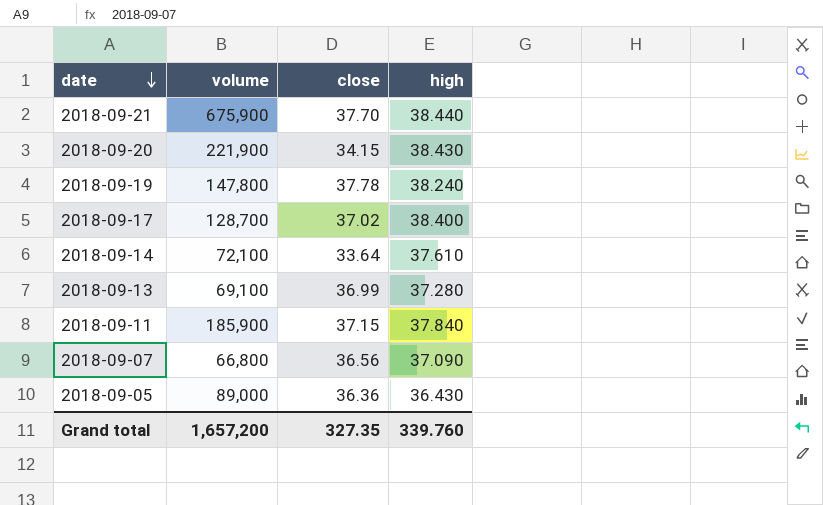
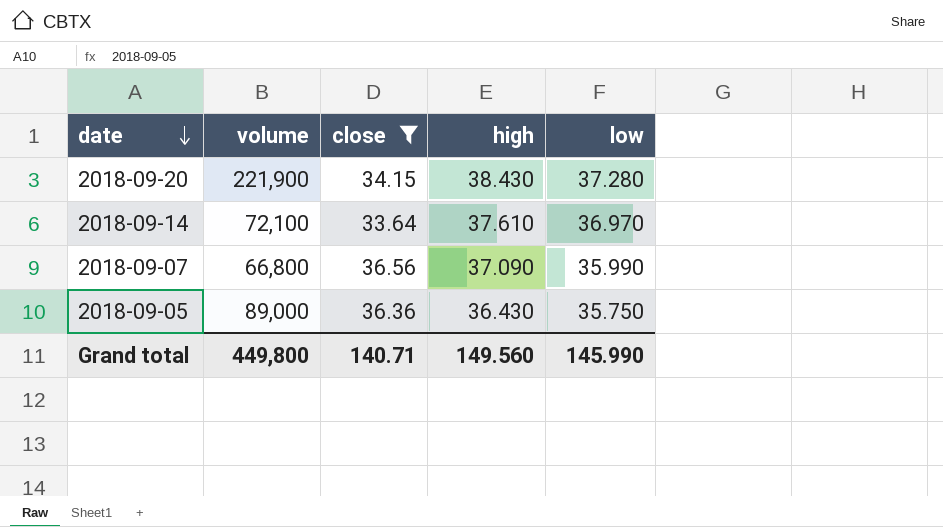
filter: none -> close <= 36.56
column low | position: none -> 5
Grand total | volume: 1,657,200 -> 449,800
Grand total | close: 327.35 -> 140.71
Grand total | high: 339.760 -> 149.560

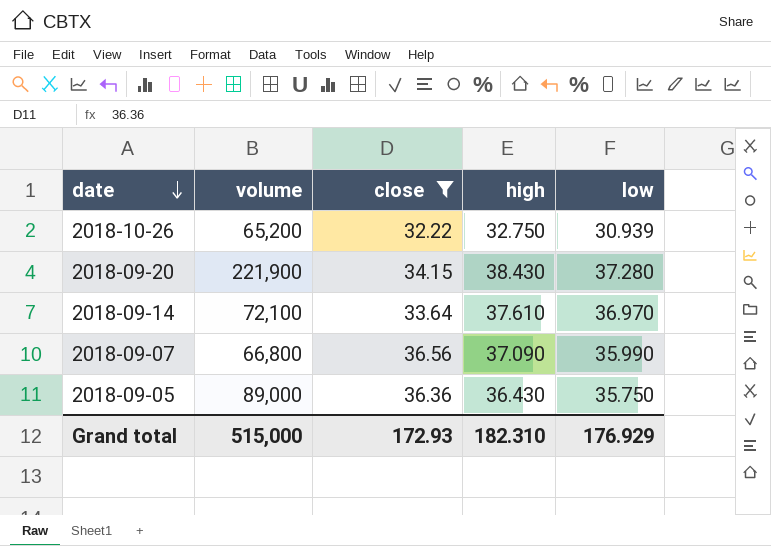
row 2018-10-26: none -> 65,200 | 32.22 | 32.750 | 30.939
Grand total | volume: 449,800 -> 515,000
Grand total | close: 140.71 -> 172.93
Grand total | high: 149.560 -> 182.310
Grand total | low: 145.990 -> 176.929

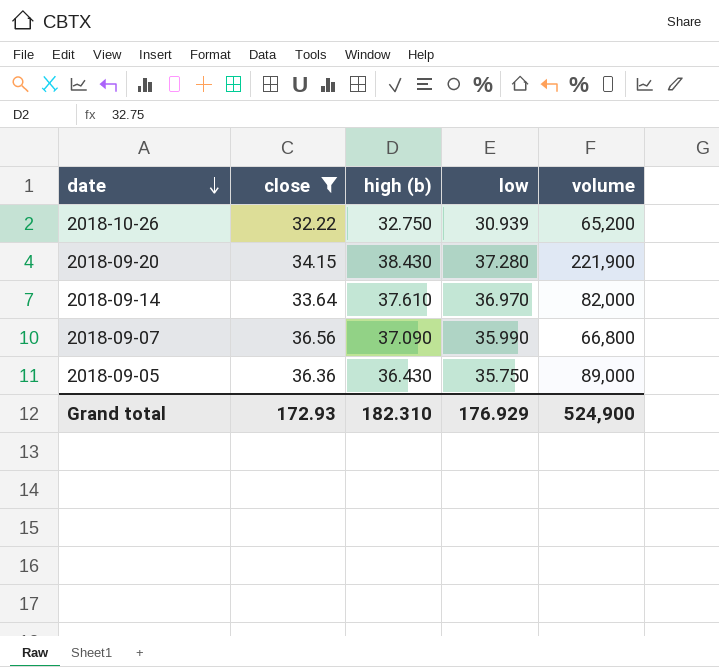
column name: high -> high (b)
column volume | position: 2 -> 5
2018-09-14 | volume: 72,100 -> 82,000
Grand total | volume: 515,000 -> 524,900

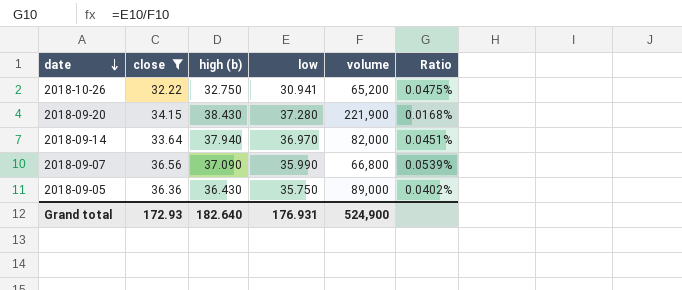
column Ratio | formula: none -> [low] / [volume]
2018-10-26 | low: 30.939 -> 30.941
2018-09-14 | high (b): 37.610 -> 37.940
Grand total | high (b): 182.310 -> 182.640
Grand total | low: 176.929 -> 176.931

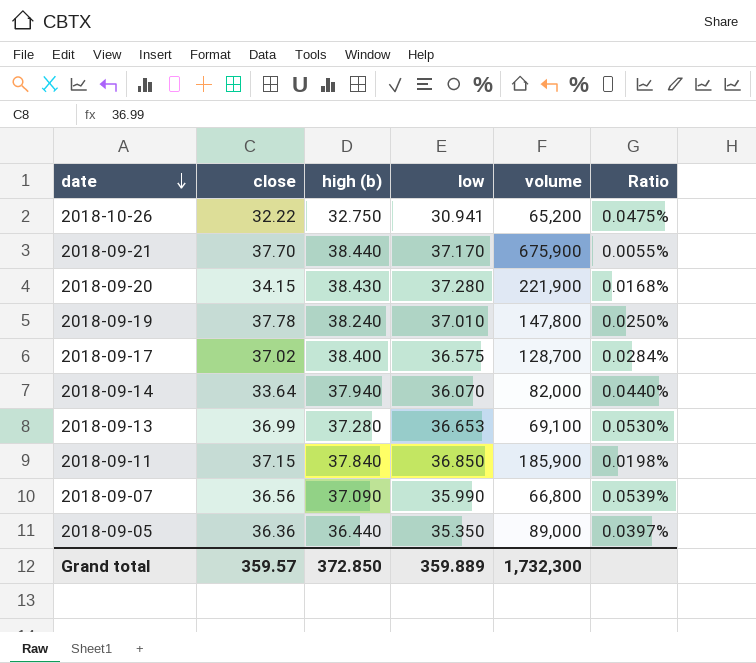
filter: close <= 36.56 -> none
2018-09-14 | low: 36.970 -> 36.070
2018-09-14 | Ratio: 0.0451% -> 0.0440%
2018-09-05 | high (b): 36.430 -> 36.440
2018-09-05 | low: 35.750 -> 35.350
2018-09-05 | Ratio: 0.0402% -> 0.0397%
Grand total | close: 172.93 -> 359.57
Grand total | high (b): 182.640 -> 372.850
Grand total | low: 176.931 -> 359.889
Grand total | volume: 524,900 -> 1,732,300

